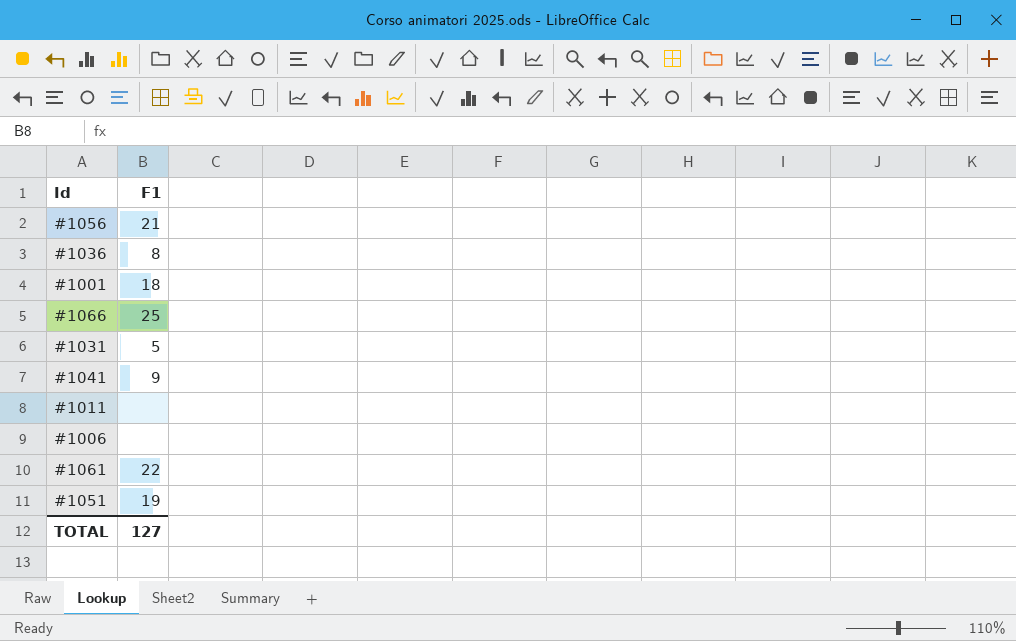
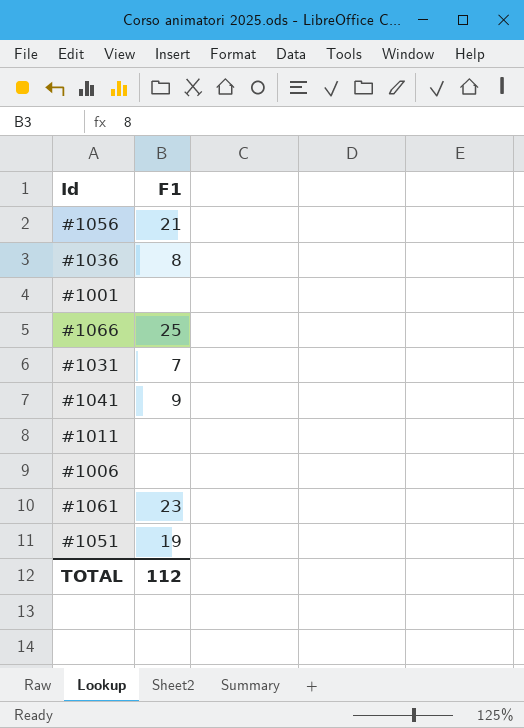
#1001 | F1: 18 -> none
#1031 | F1: 5 -> 7
#1061 | F1: 22 -> 23
TOTAL | F1: 127 -> 112

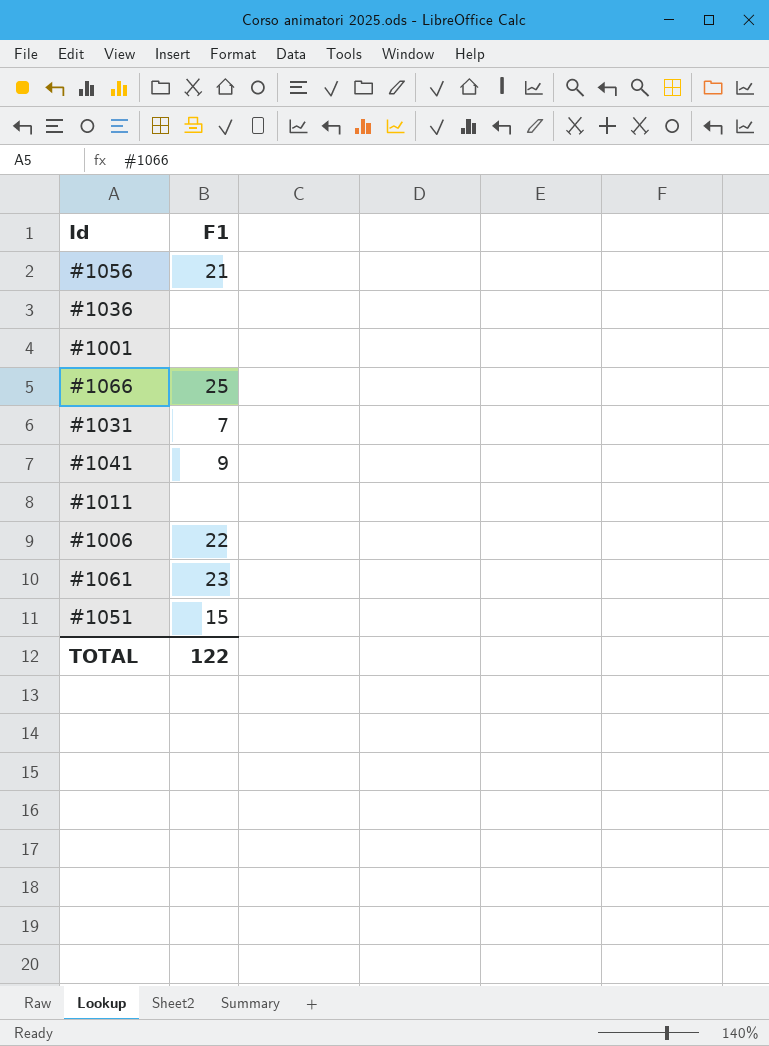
#1036 | F1: 8 -> none
#1006 | F1: none -> 22
#1051 | F1: 19 -> 15
TOTAL | F1: 112 -> 122

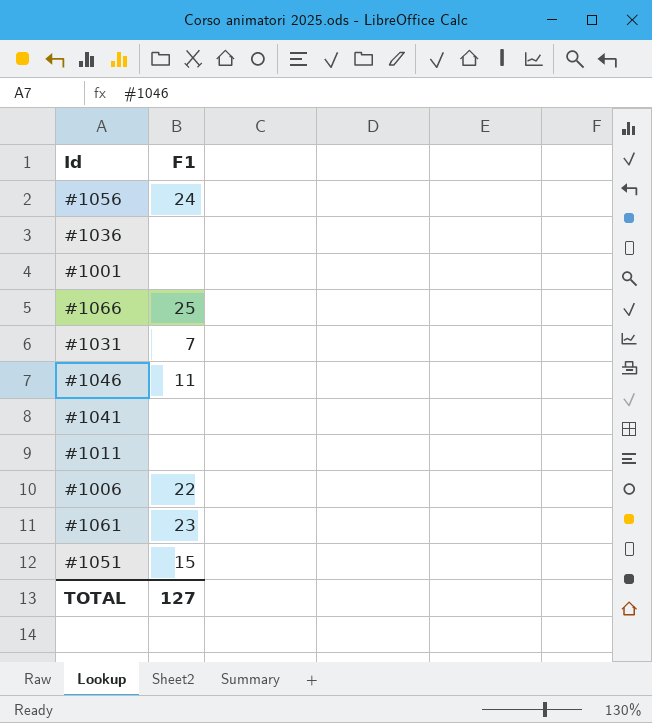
#1056 | F1: 21 -> 24
row #1046: none -> 11
#1041 | F1: 9 -> none
TOTAL | F1: 122 -> 127

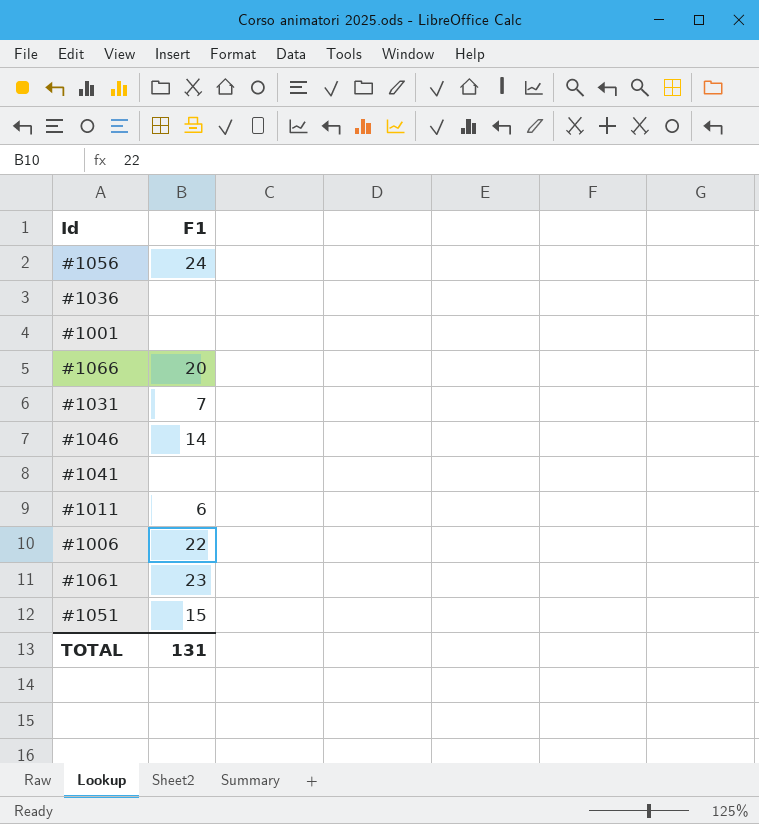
#1066 | F1: 25 -> 20
#1046 | F1: 11 -> 14
#1011 | F1: none -> 6
TOTAL | F1: 127 -> 131

